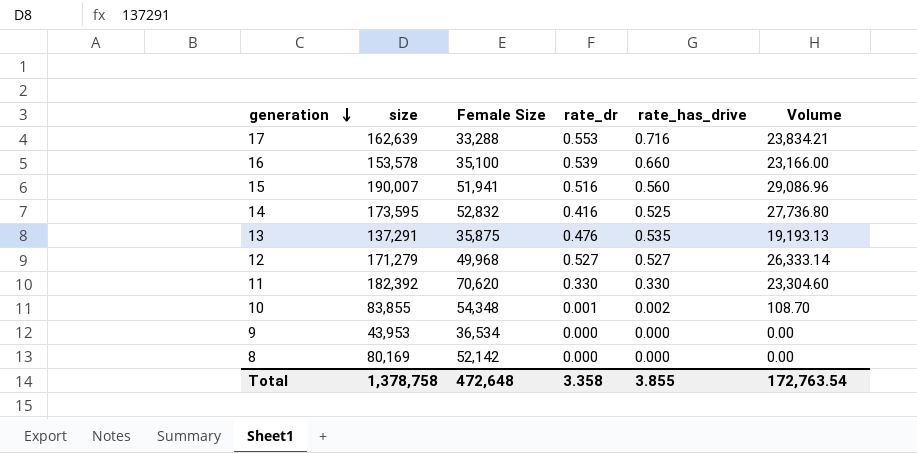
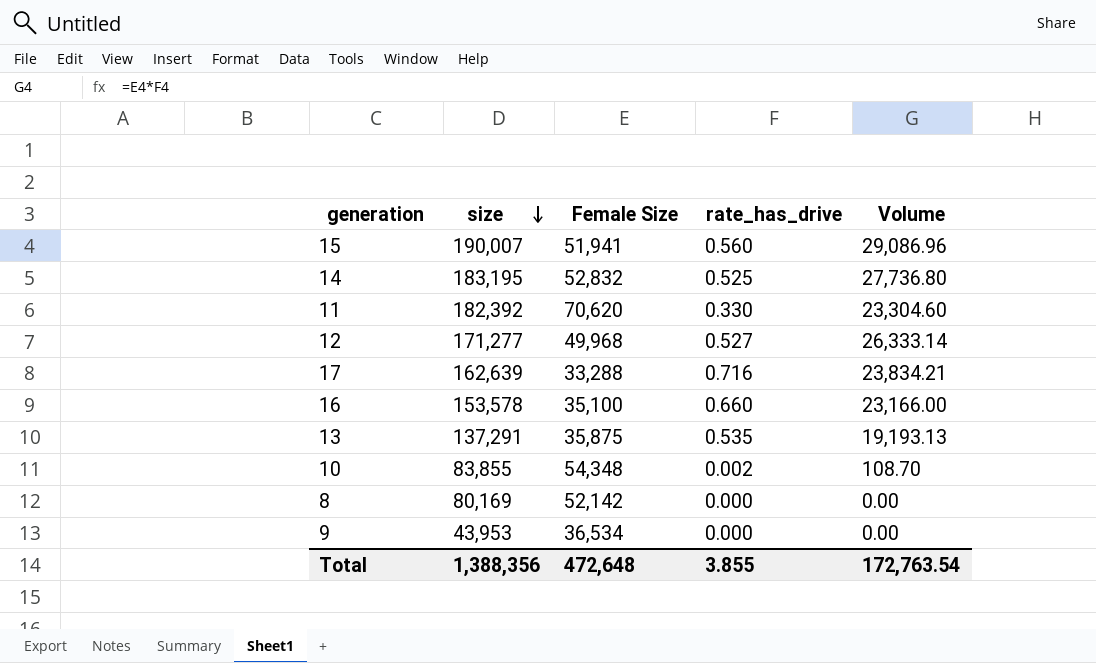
row order: generation descending -> size descending
column rate_dr | position: 4 -> none
14 | size: 173,595 -> 183,195
12 | size: 171,279 -> 171,277
Total | size: 1,378,758 -> 1,388,356

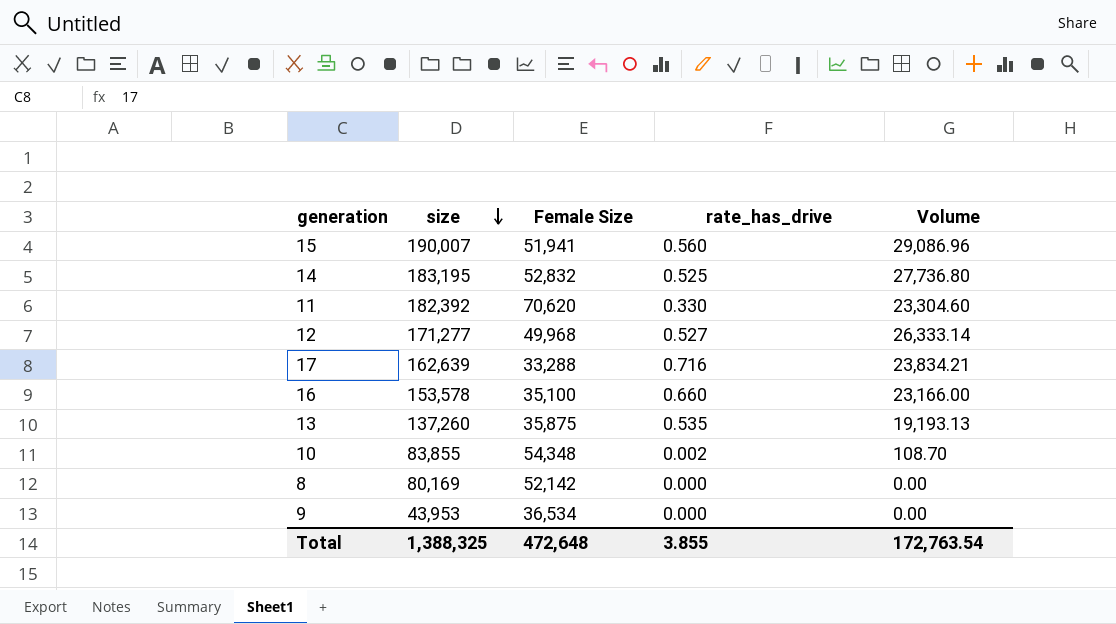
13 | size: 137,291 -> 137,260
Total | size: 1,388,356 -> 1,388,325

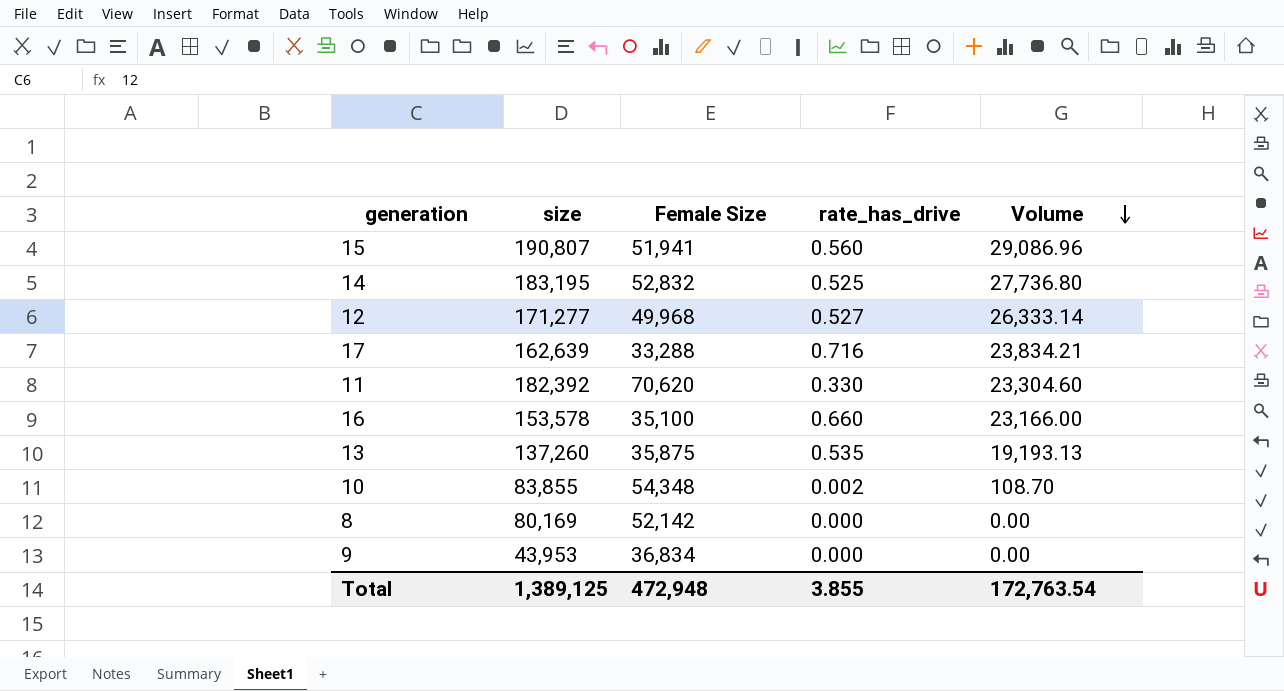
row order: size descending -> Volume descending
15 | size: 190,007 -> 190,807
9 | Female Size: 36,534 -> 36,834
Total | size: 1,388,325 -> 1,389,125
Total | Female Size: 472,648 -> 472,948

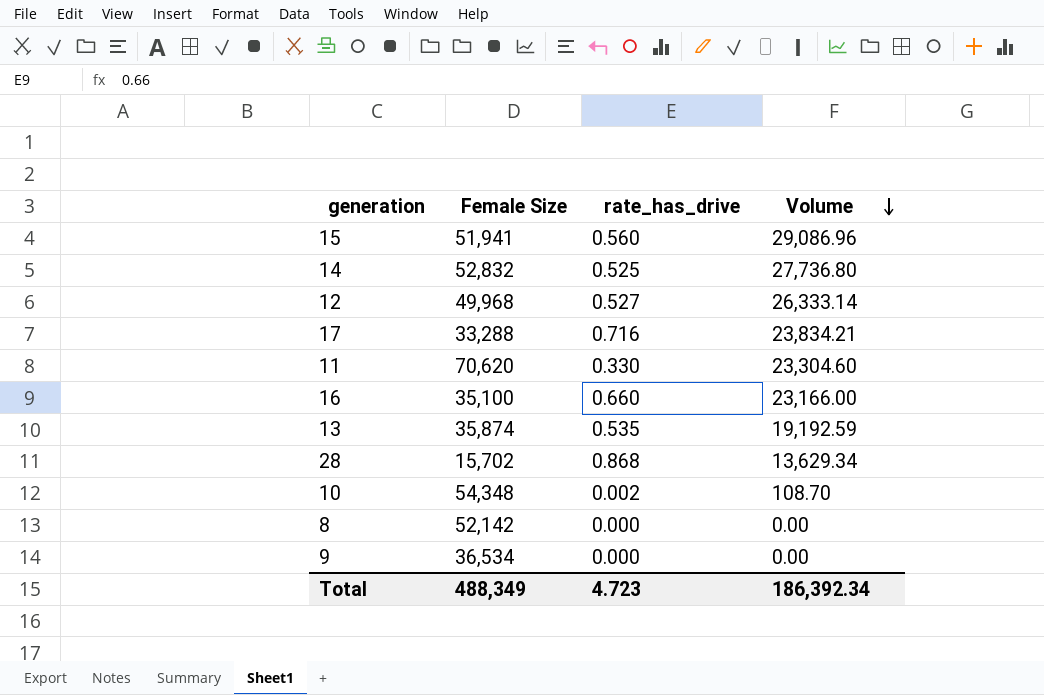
column size | position: 2 -> none
13 | Female Size: 35,875 -> 35,874
13 | Volume: 19,193.13 -> 19,192.59
row 28: none -> 15,702 | 0.868 | 13,629.34
9 | Female Size: 36,834 -> 36,534
Total | Female Size: 472,948 -> 488,349
Total | rate_has_drive: 3.855 -> 4.723
Total | Volume: 172,763.54 -> 186,392.34

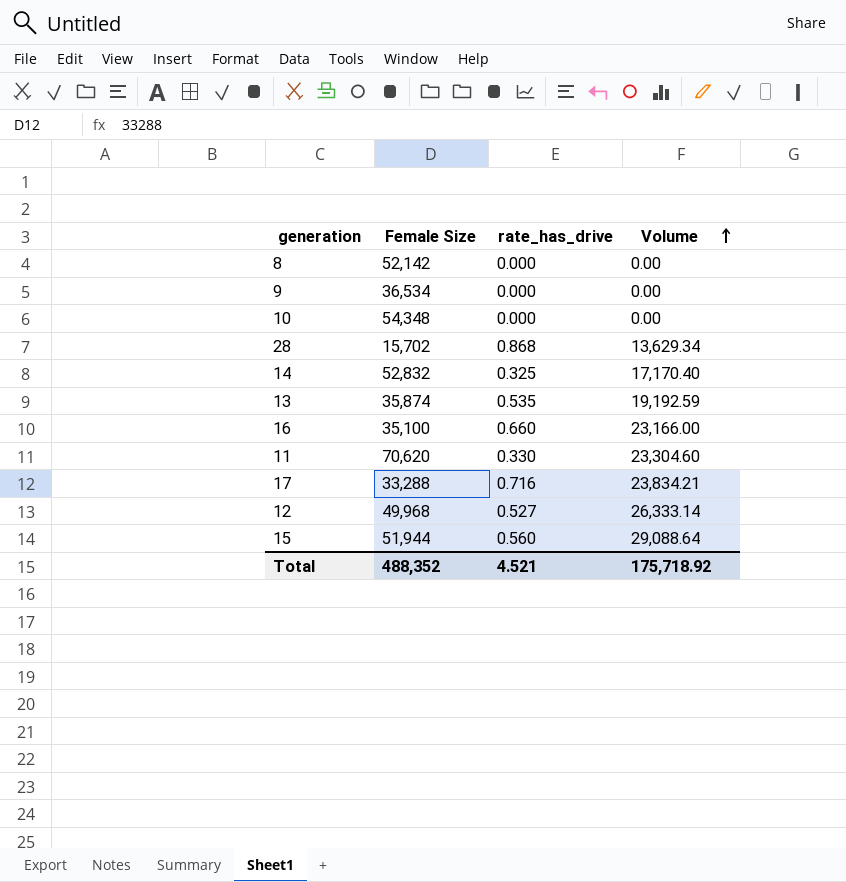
row order: Volume descending -> Volume ascending
10 | rate_has_drive: 0.002 -> 0.000
10 | Volume: 108.70 -> 0.00
14 | rate_has_drive: 0.525 -> 0.325
14 | Volume: 27,736.80 -> 17,170.40
15 | Female Size: 51,941 -> 51,944
15 | Volume: 29,086.96 -> 29,088.64
Total | Female Size: 488,349 -> 488,352
Total | rate_has_drive: 4.723 -> 4.521
Total | Volume: 186,392.34 -> 175,718.92

